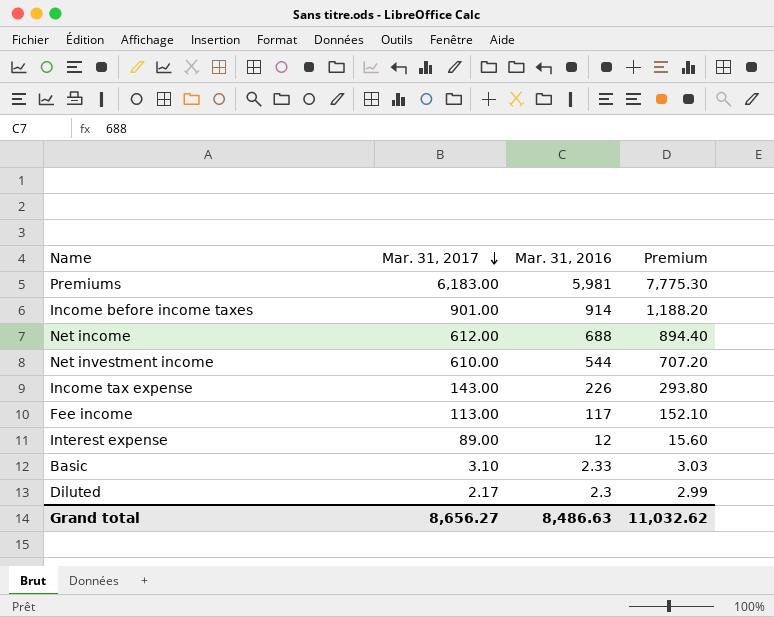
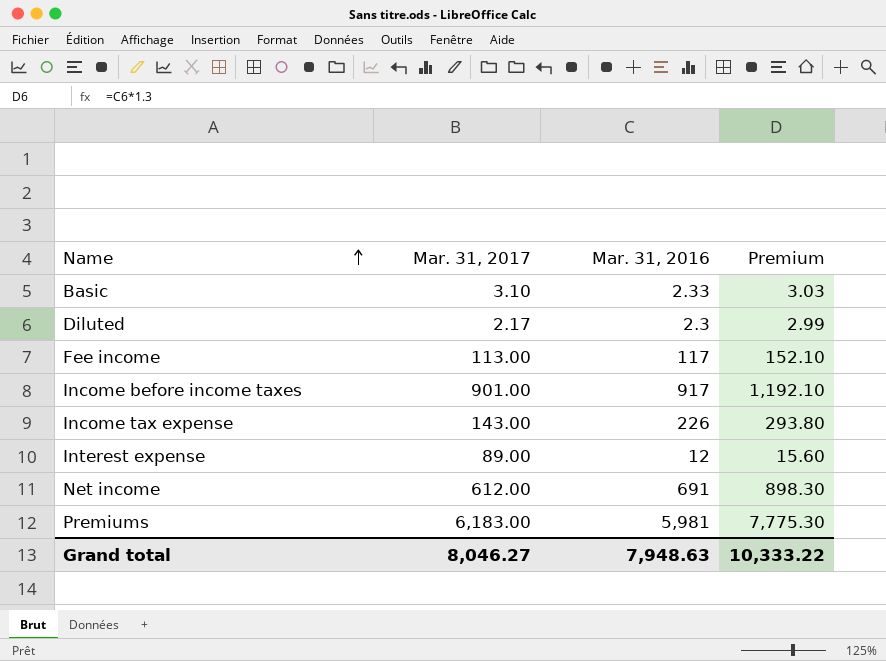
row order: Mar. 31, 2017 descending -> Name ascending
row Net investment income: 610.00 | 544 | 707.20 -> none
Income before income taxes | Mar. 31, 2016: 914 -> 917
Income before income taxes | Premium: 1,188.20 -> 1,192.10
Net income | Mar. 31, 2016: 688 -> 691
Net income | Premium: 894.40 -> 898.30
Grand total | Mar. 31, 2017: 8,656.27 -> 8,046.27
Grand total | Mar. 31, 2016: 8,486.63 -> 7,948.63
Grand total | Premium: 11,032.62 -> 10,333.22

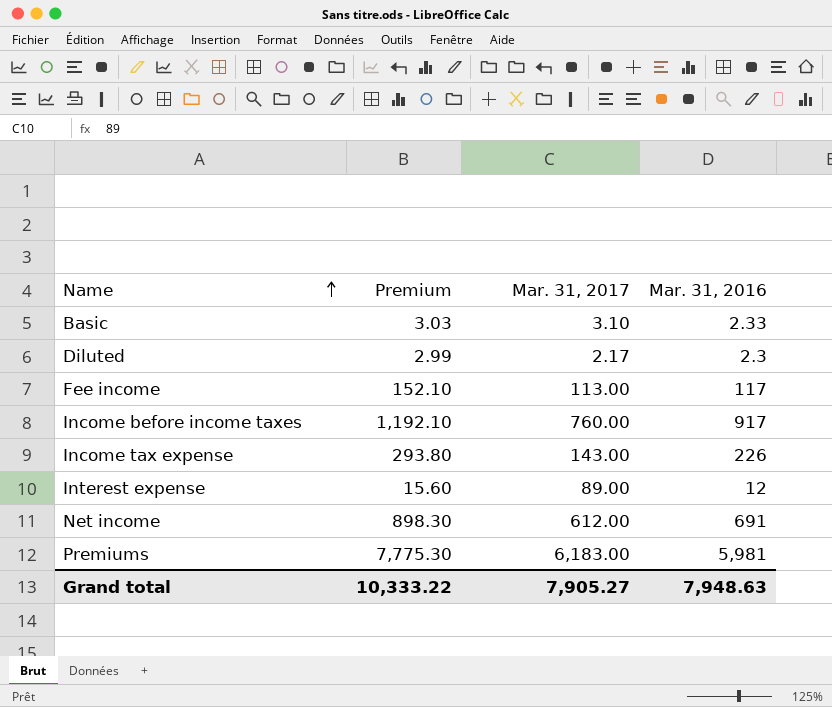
column Premium | position: 4 -> 2
Income before income taxes | Mar. 31, 2017: 901.00 -> 760.00
Grand total | Mar. 31, 2017: 8,046.27 -> 7,905.27

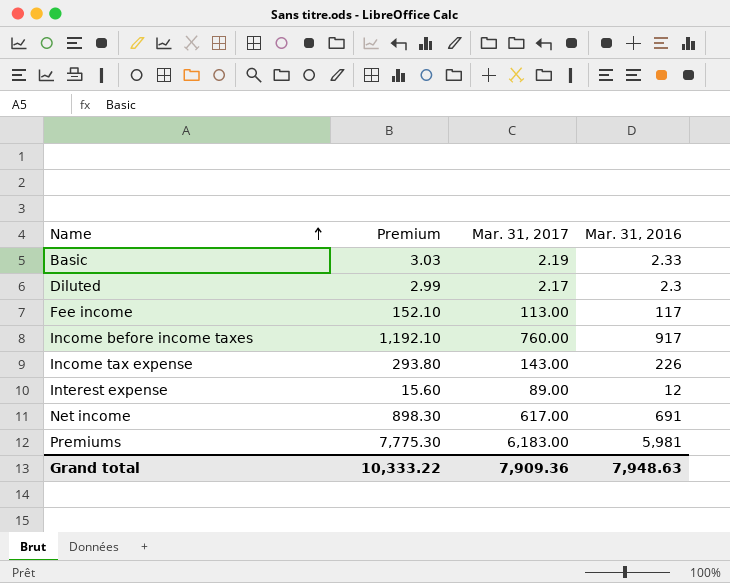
Basic | Mar. 31, 2017: 3.10 -> 2.19
Net income | Mar. 31, 2017: 612.00 -> 617.00
Grand total | Mar. 31, 2017: 7,905.27 -> 7,909.36

